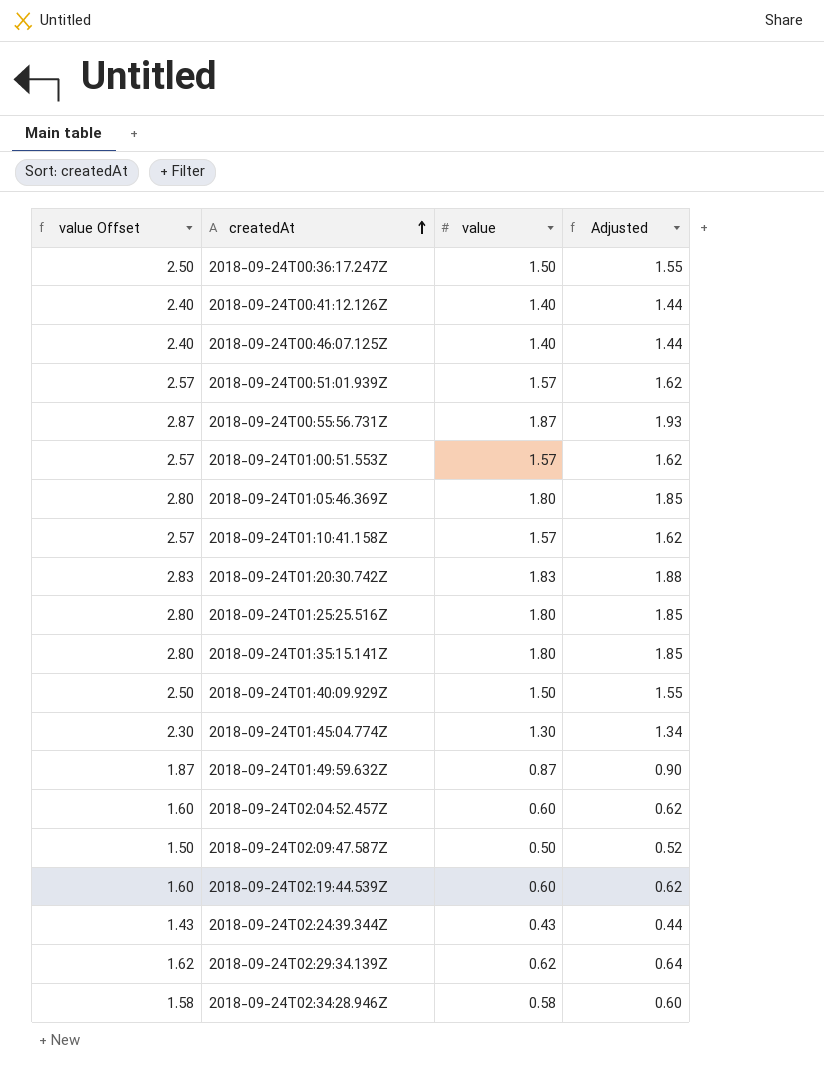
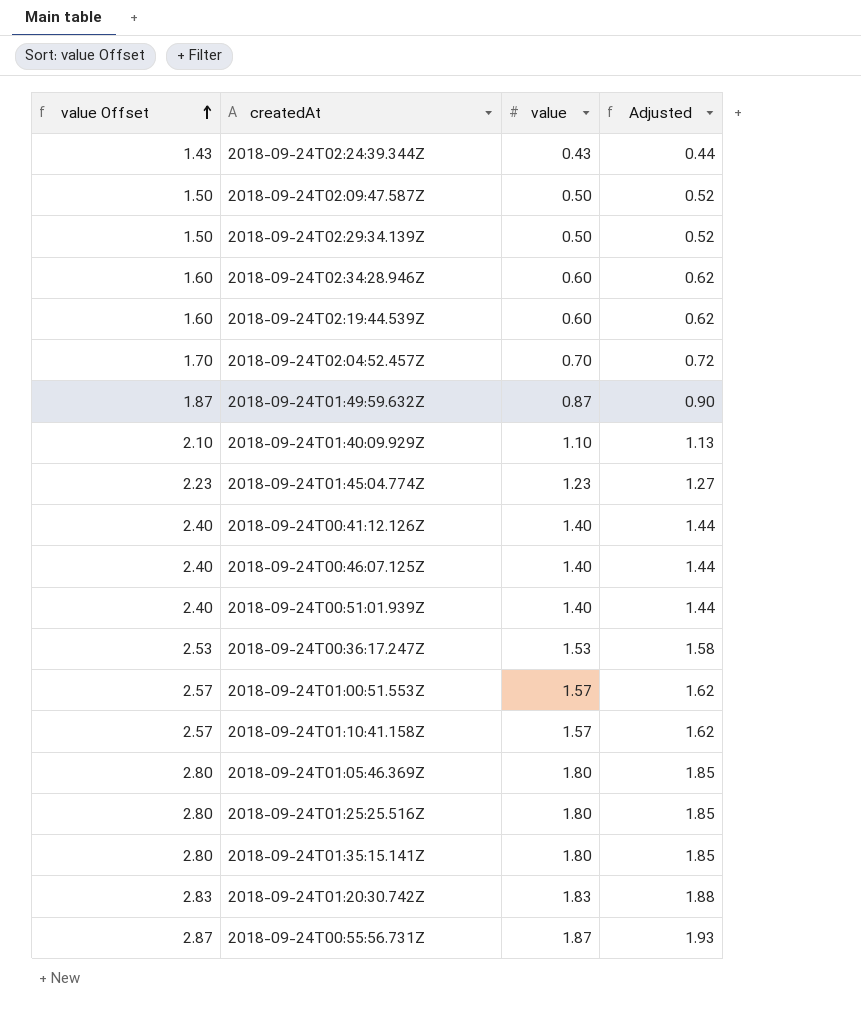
row order: createdAt ascending -> value Offset ascending
2018-09-24T02:29:34.139Z | value Offset: 1.62 -> 1.50
2018-09-24T02:29:34.139Z | value: 0.62 -> 0.50
2018-09-24T02:29:34.139Z | Adjusted: 0.64 -> 0.52
2018-09-24T02:34:28.946Z | value Offset: 1.58 -> 1.60
2018-09-24T02:34:28.946Z | value: 0.58 -> 0.60
2018-09-24T02:34:28.946Z | Adjusted: 0.60 -> 0.62
2018-09-24T02:04:52.457Z | value Offset: 1.60 -> 1.70
2018-09-24T02:04:52.457Z | value: 0.60 -> 0.70
2018-09-24T02:04:52.457Z | Adjusted: 0.62 -> 0.72
2018-09-24T01:40:09.929Z | value Offset: 2.50 -> 2.10
2018-09-24T01:40:09.929Z | value: 1.50 -> 1.10
2018-09-24T01:40:09.929Z | Adjusted: 1.55 -> 1.13
2018-09-24T01:45:04.774Z | value Offset: 2.30 -> 2.23
2018-09-24T01:45:04.774Z | value: 1.30 -> 1.23
2018-09-24T01:45:04.774Z | Adjusted: 1.34 -> 1.27
2018-09-24T00:51:01.939Z | value Offset: 2.57 -> 2.40
2018-09-24T00:51:01.939Z | value: 1.57 -> 1.40
2018-09-24T00:51:01.939Z | Adjusted: 1.62 -> 1.44
2018-09-24T00:36:17.247Z | value Offset: 2.50 -> 2.53
2018-09-24T00:36:17.247Z | value: 1.50 -> 1.53
2018-09-24T00:36:17.247Z | Adjusted: 1.55 -> 1.58

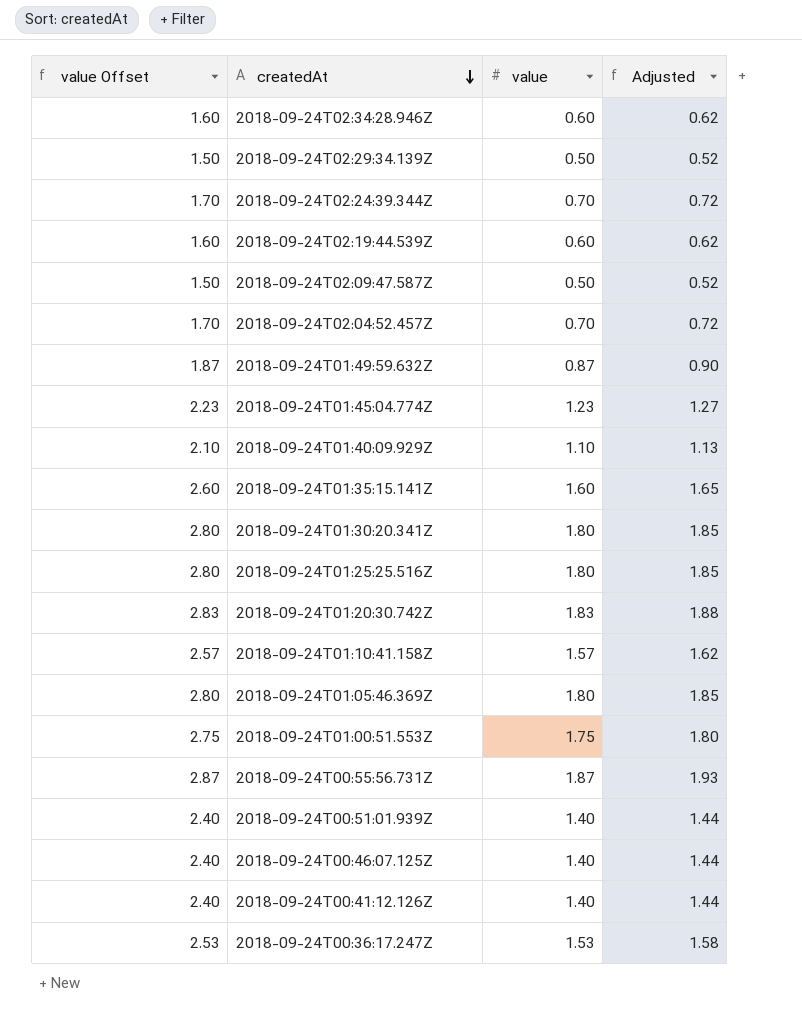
row order: value Offset ascending -> createdAt descending
2018-09-24T02:24:39.344Z | value Offset: 1.43 -> 1.70
2018-09-24T02:24:39.344Z | value: 0.43 -> 0.70
2018-09-24T02:24:39.344Z | Adjusted: 0.44 -> 0.72
2018-09-24T01:35:15.141Z | value Offset: 2.80 -> 2.60
2018-09-24T01:35:15.141Z | value: 1.80 -> 1.60
2018-09-24T01:35:15.141Z | Adjusted: 1.85 -> 1.65
row 2018-09-24T01:30:20.341Z: none -> 2.80 | 1.80 | 1.85
2018-09-24T01:00:51.553Z | value Offset: 2.57 -> 2.75
2018-09-24T01:00:51.553Z | value: 1.57 -> 1.75
2018-09-24T01:00:51.553Z | Adjusted: 1.62 -> 1.80

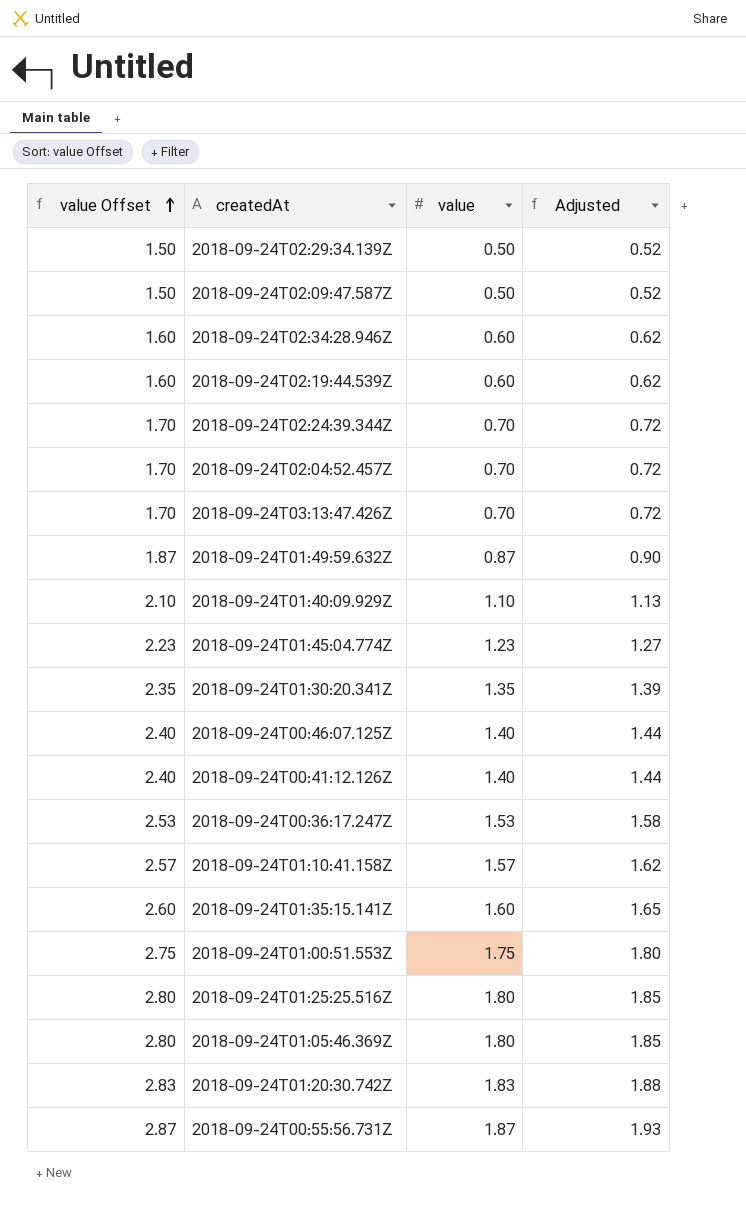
row order: createdAt descending -> value Offset ascending
row 2018-09-24T00:51:01.939Z: 2.40 | 1.40 | 1.44 -> none
row 2018-09-24T03:13:47.426Z: none -> 1.70 | 0.70 | 0.72
2018-09-24T01:30:20.341Z | value Offset: 2.80 -> 2.35
2018-09-24T01:30:20.341Z | value: 1.80 -> 1.35
2018-09-24T01:30:20.341Z | Adjusted: 1.85 -> 1.39

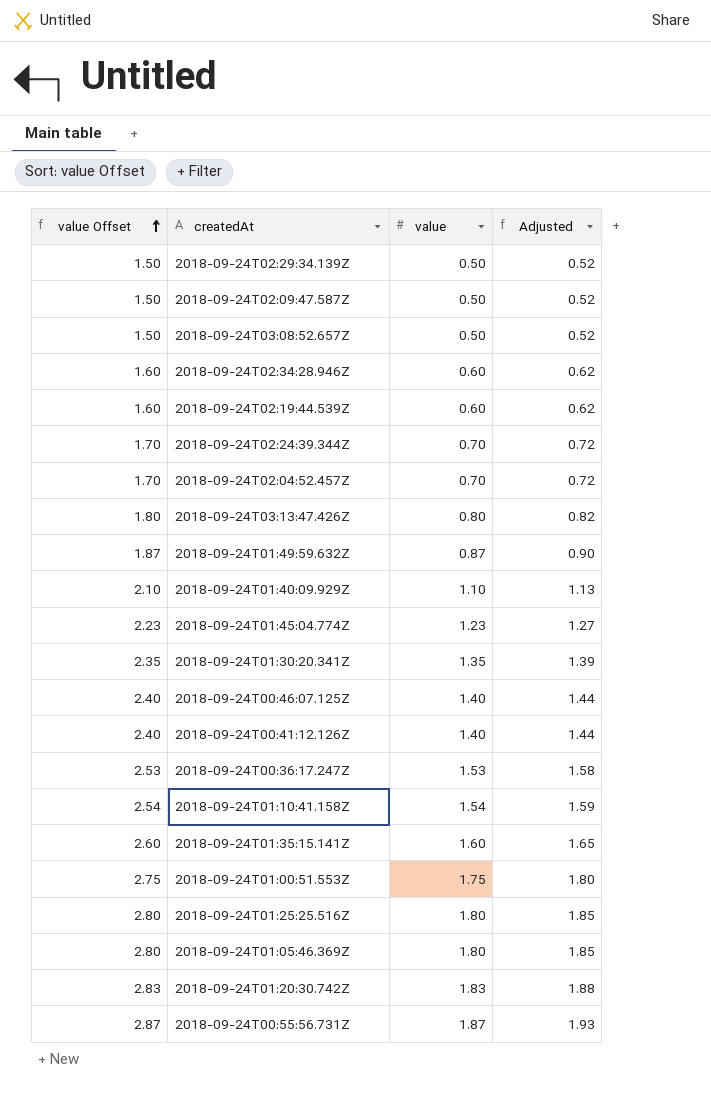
row 2018-09-24T03:08:52.657Z: none -> 1.50 | 0.50 | 0.52
2018-09-24T03:13:47.426Z | value Offset: 1.70 -> 1.80
2018-09-24T03:13:47.426Z | value: 0.70 -> 0.80
2018-09-24T03:13:47.426Z | Adjusted: 0.72 -> 0.82
2018-09-24T01:10:41.158Z | value Offset: 2.57 -> 2.54
2018-09-24T01:10:41.158Z | value: 1.57 -> 1.54
2018-09-24T01:10:41.158Z | Adjusted: 1.62 -> 1.59

